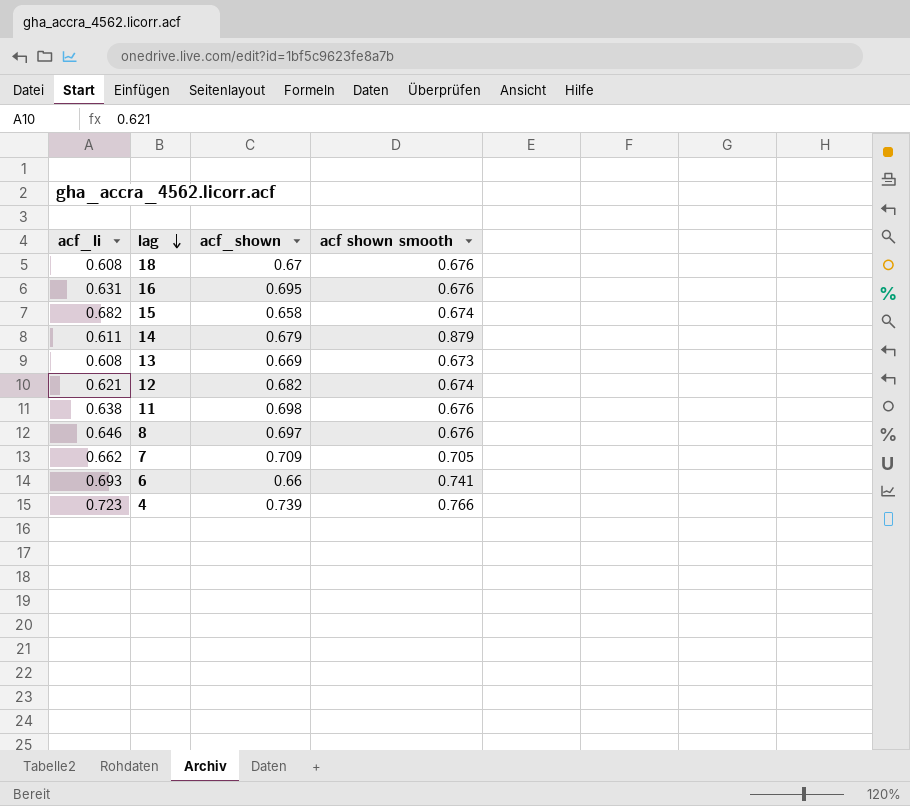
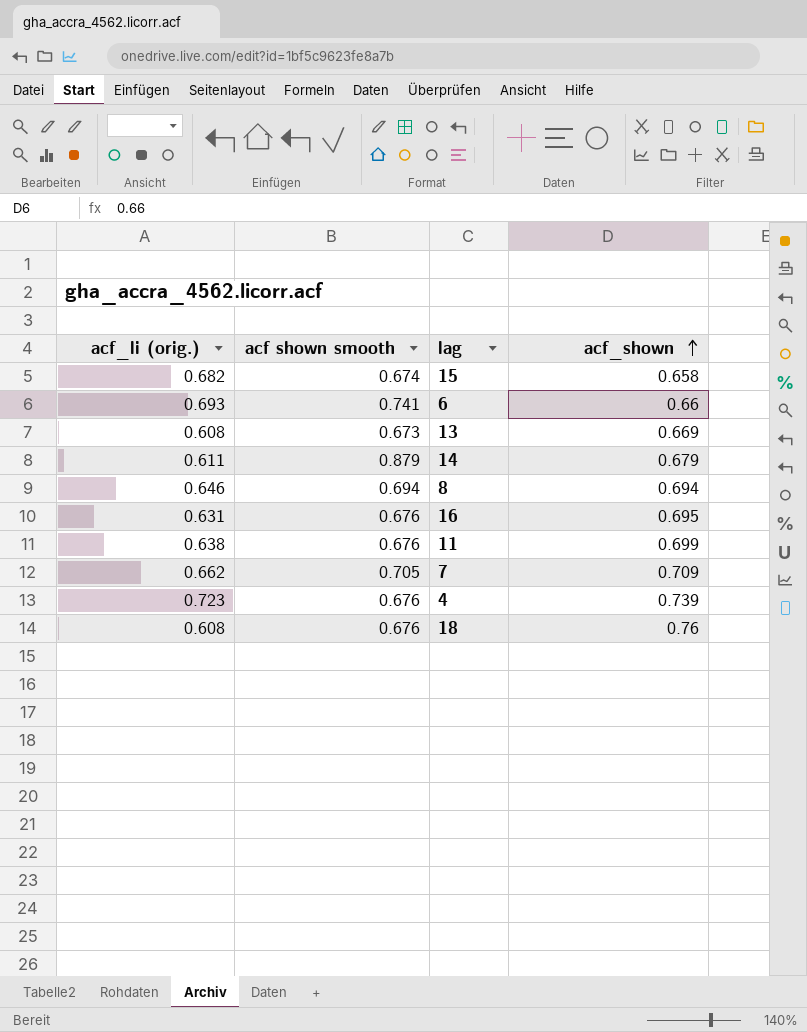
row order: lag descending -> acf_shown ascending
column name: acf_li -> acf_li (orig.)
column acf shown smooth | position: 4 -> 2
row 12: 0.621 | 0.682 | 0.674 -> none
8 | acf shown smooth: 0.676 -> 0.694
8 | acf_shown: 0.697 -> 0.694
11 | acf_shown: 0.698 -> 0.699
4 | acf shown smooth: 0.766 -> 0.676
18 | acf_shown: 0.67 -> 0.76

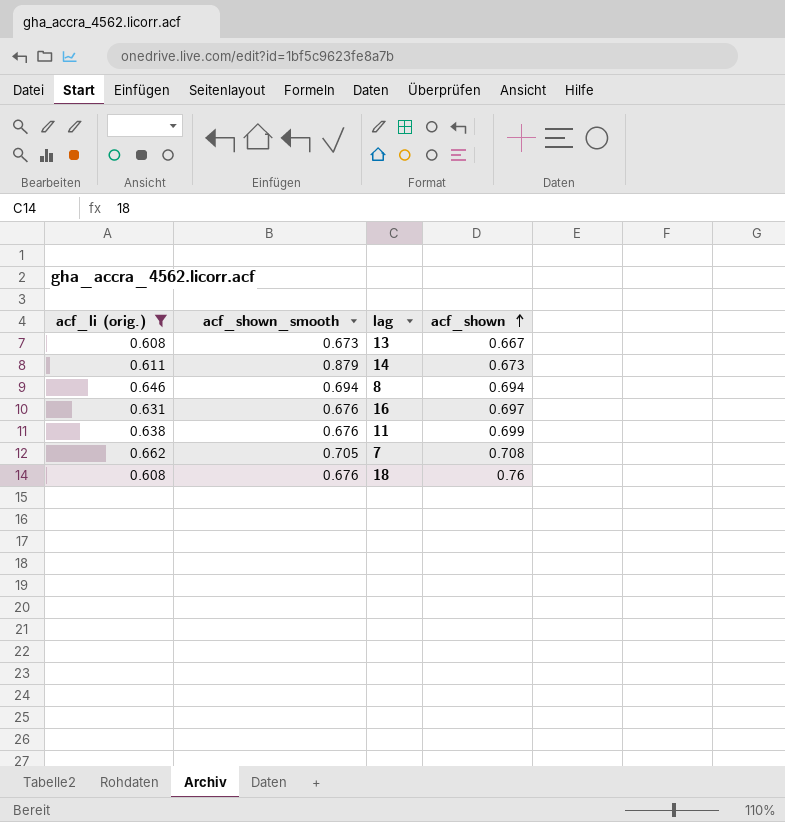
filter: none -> acf_li (orig.) <= 0.662
column name: acf shown smooth -> acf_shown_smooth
13 | acf_shown: 0.669 -> 0.667
14 | acf_shown: 0.679 -> 0.673
16 | acf_shown: 0.695 -> 0.697
7 | acf_shown: 0.709 -> 0.708

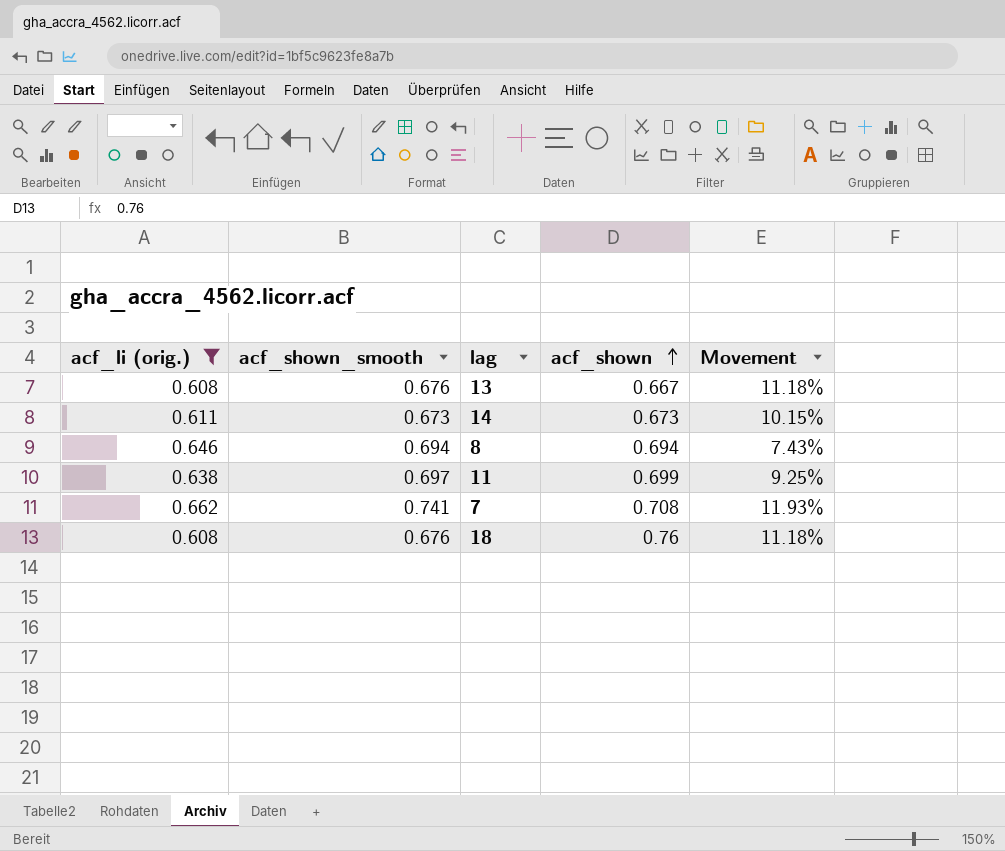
column Movement | formula: none -> ([acf_shown_smooth] - [acf_li (orig.)]) / [acf_li (orig.)]
row 16: 0.631 | 0.676 | 0.697 -> none
13 | acf_shown_smooth: 0.673 -> 0.676
14 | acf_shown_smooth: 0.879 -> 0.673
11 | acf_shown_smooth: 0.676 -> 0.697
7 | acf_shown_smooth: 0.705 -> 0.741

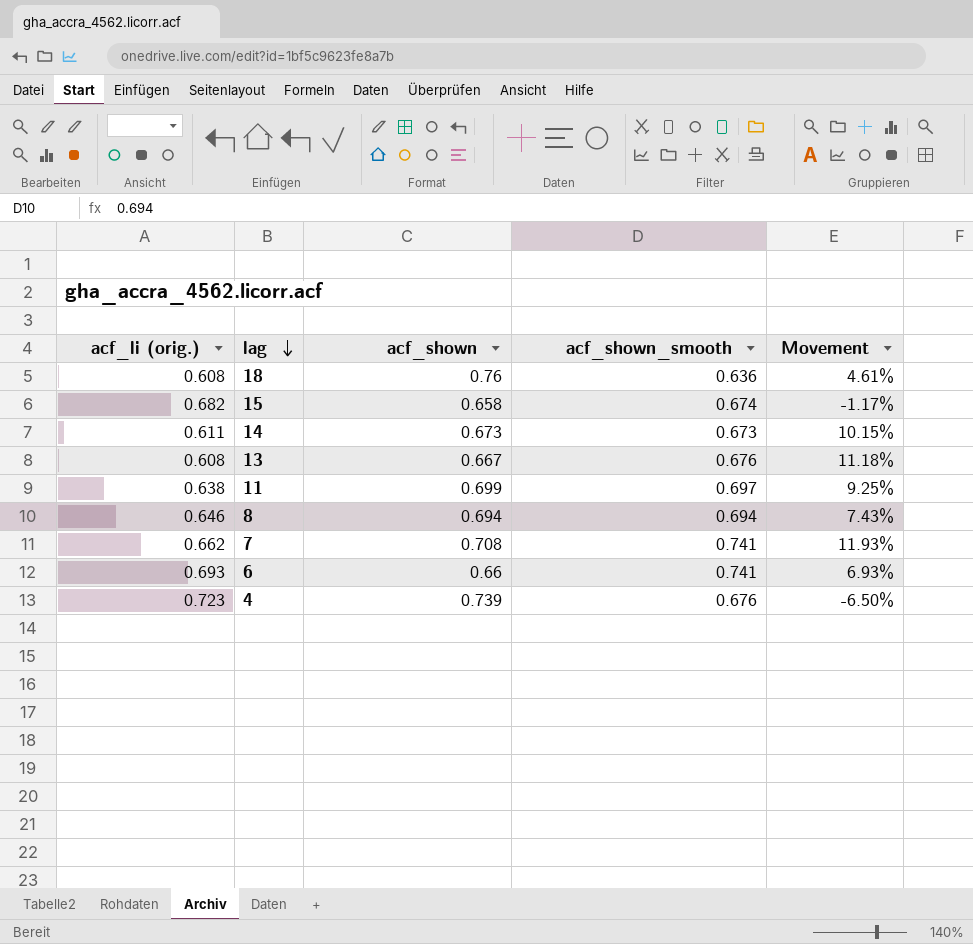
filter: acf_li (orig.) <= 0.662 -> none
row order: acf_shown ascending -> lag descending
column acf_shown_smooth | position: 2 -> 4
18 | acf_shown_smooth: 0.676 -> 0.636
18 | Movement: 11.18% -> 4.61%

